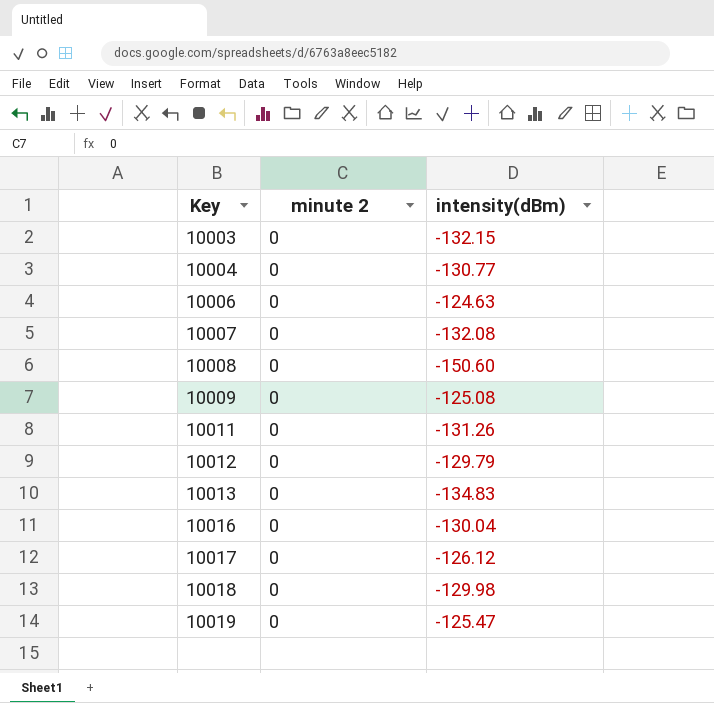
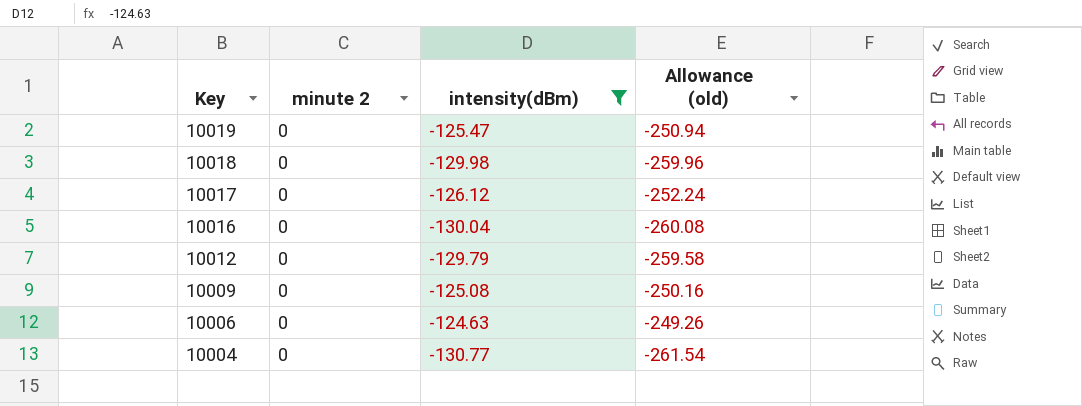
filter: none -> intensity(dBm) >= -130.77
row order: Key ascending -> Key descending
column Allowance (old) | formula: none -> [intensity(dBm)] * 2

